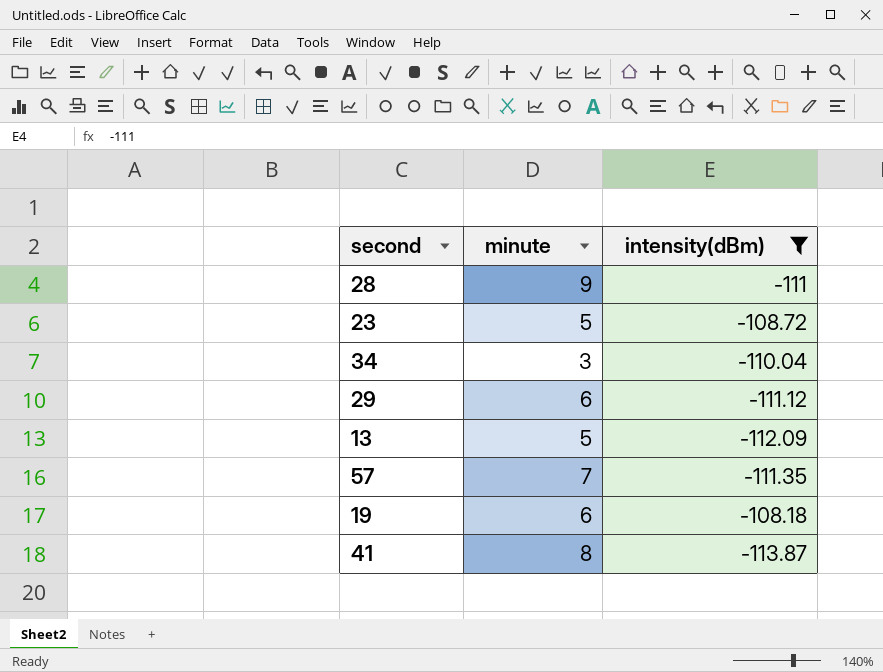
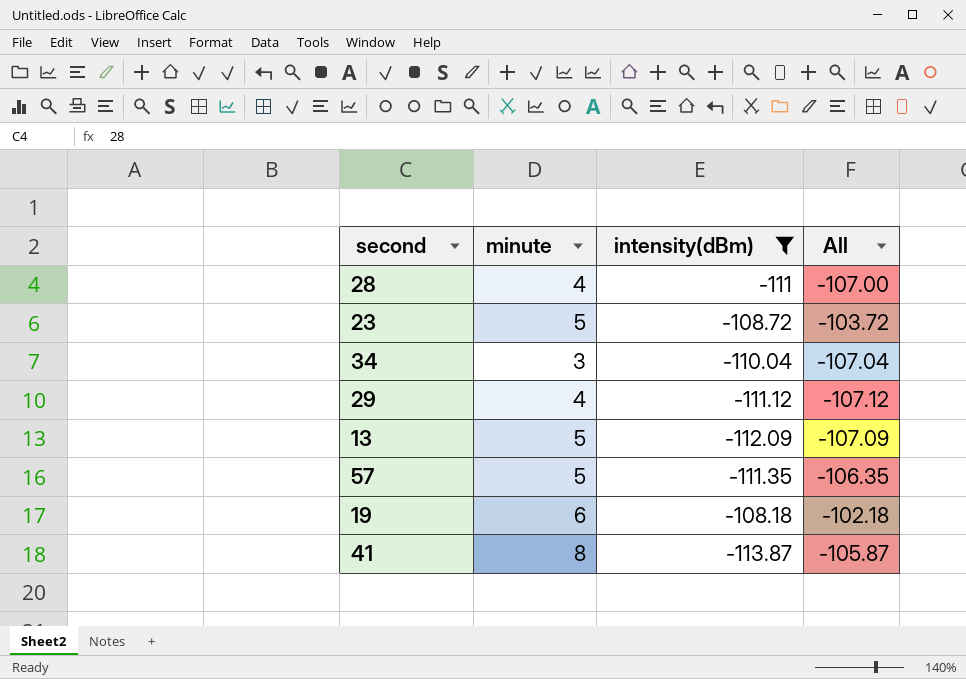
column All | formula: none -> [minute] + [intensity(dBm)]
28 | minute: 9 -> 4
29 | minute: 6 -> 4
57 | minute: 7 -> 5

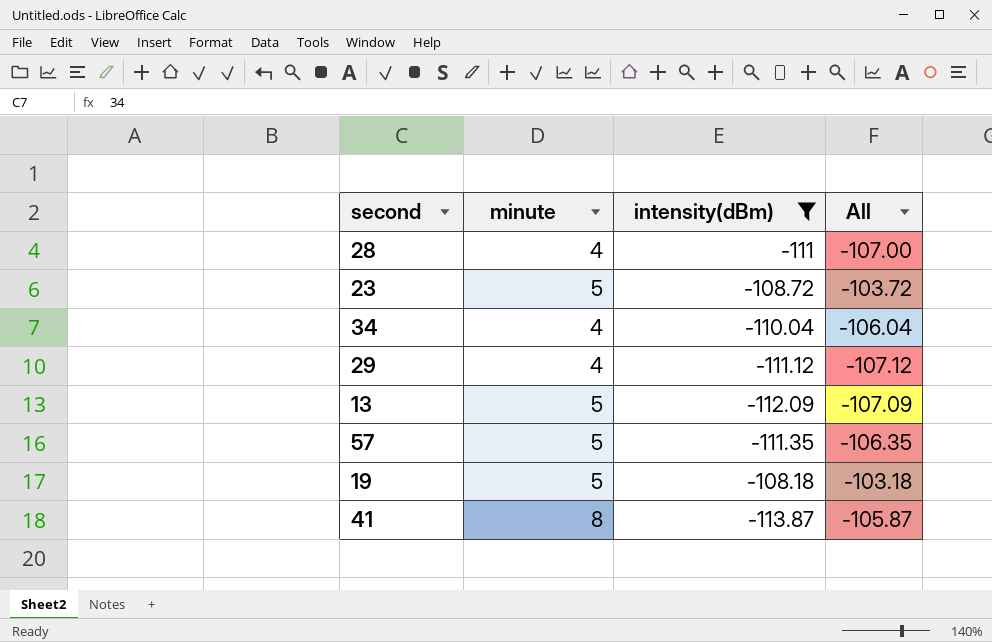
34 | minute: 3 -> 4
34 | All: -107.04 -> -106.04
19 | minute: 6 -> 5
19 | All: -102.18 -> -103.18

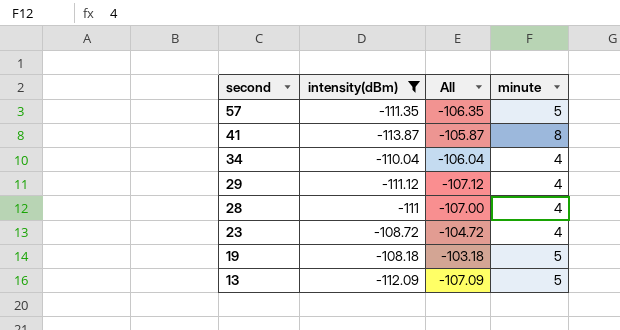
row order: none -> second descending
column minute | position: 2 -> 4
23 | All: -103.72 -> -104.72
23 | minute: 5 -> 4

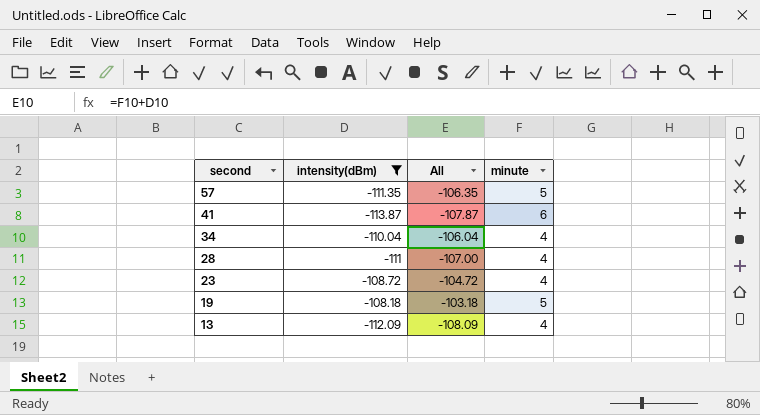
row 29: -111.12 | -107.12 | 4 -> none
41 | All: -105.87 -> -107.87
41 | minute: 8 -> 6
13 | All: -107.09 -> -108.09
13 | minute: 5 -> 4

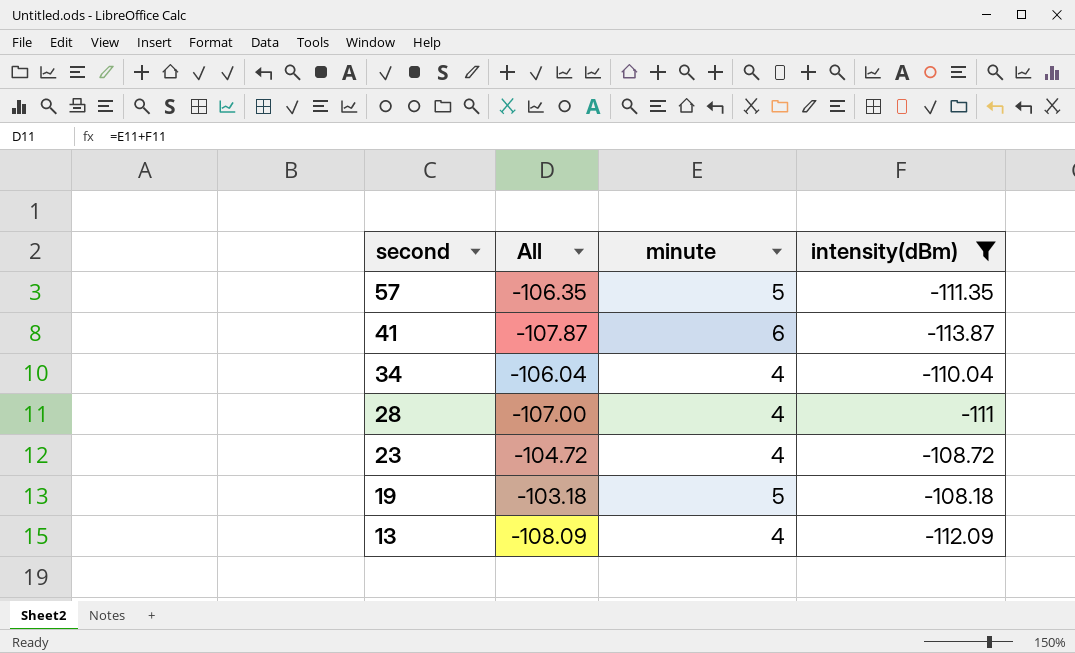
column intensity(dBm) | position: 2 -> 4

